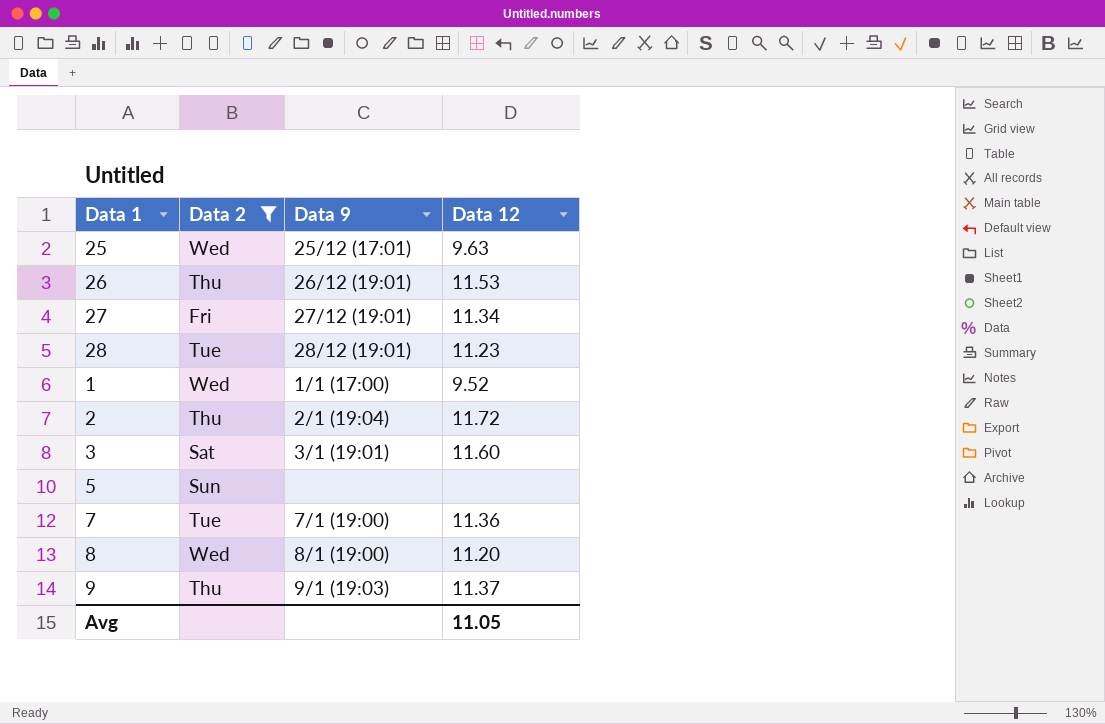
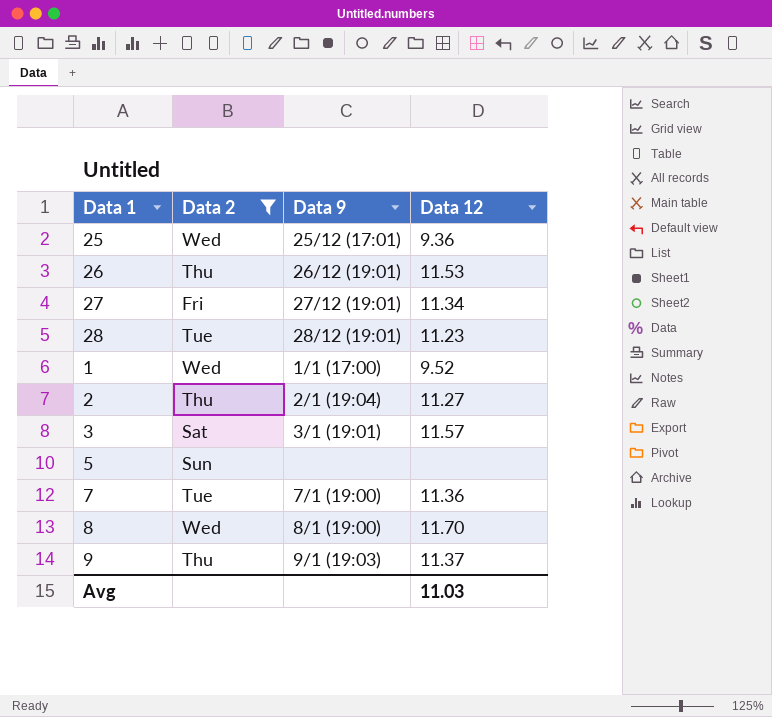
25 | Data 12: 9.63 -> 9.36
2 | Data 12: 11.72 -> 11.27
3 | Data 12: 11.60 -> 11.57
8 | Data 12: 11.20 -> 11.70
Avg | Data 12: 11.05 -> 11.03

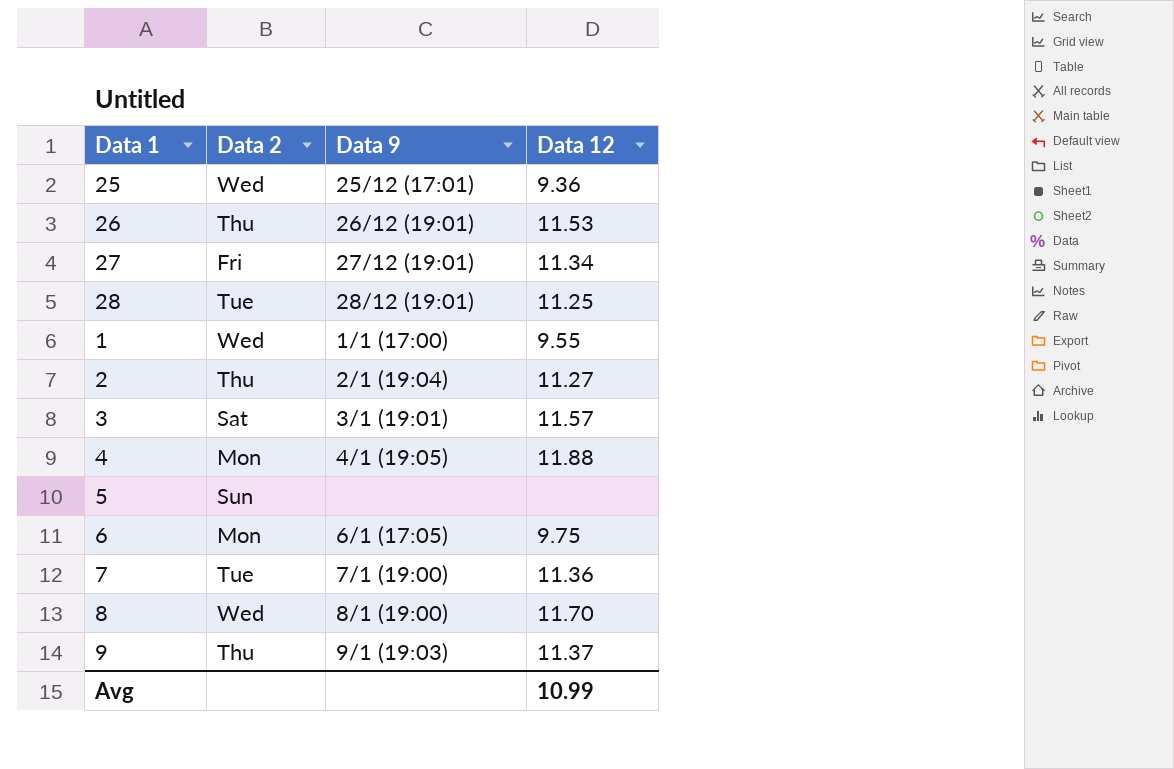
filter: Data 2 != Mon -> none
28 | Data 12: 11.23 -> 11.25
1 | Data 12: 9.52 -> 9.55
Avg | Data 12: 11.03 -> 10.99

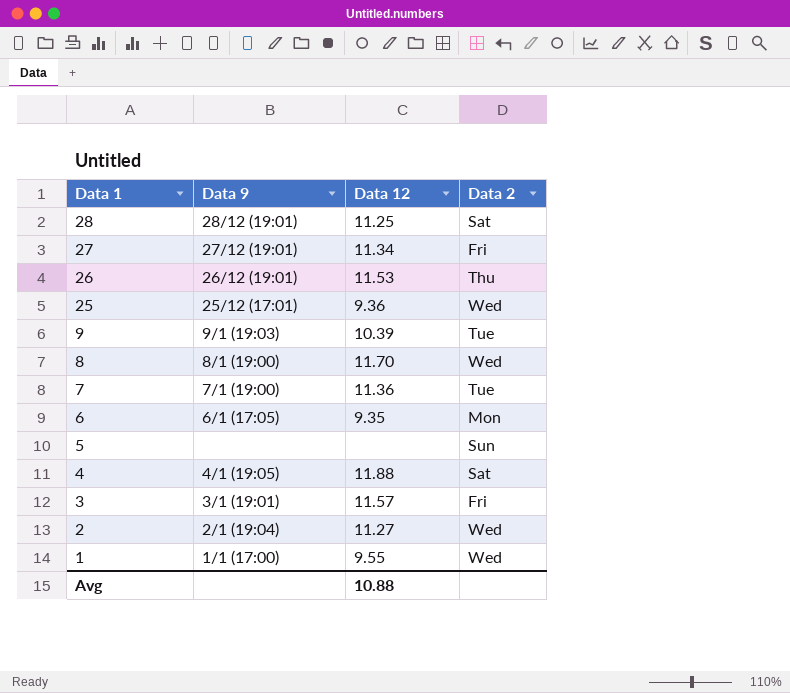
row order: none -> Data 1 descending
column Data 2 | position: 2 -> 4
28 | Data 2: Tue -> Sat
9 | Data 12: 11.37 -> 10.39
9 | Data 2: Thu -> Tue
6 | Data 12: 9.75 -> 9.35
4 | Data 2: Mon -> Sat
3 | Data 2: Sat -> Fri
2 | Data 2: Thu -> Wed
Avg | Data 12: 10.99 -> 10.88

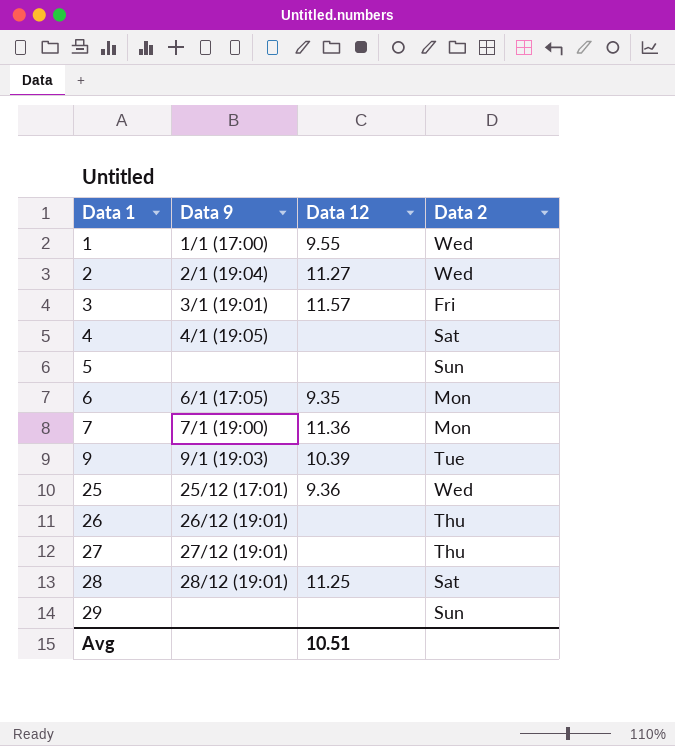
row order: Data 1 descending -> Data 1 ascending
row 8: 8/1 (19:00) | 11.70 | Wed -> none
4 | Data 12: 11.88 -> none
7 | Data 2: Tue -> Mon
26 | Data 12: 11.53 -> none
27 | Data 12: 11.34 -> none
27 | Data 2: Fri -> Thu
row 29: none -> none | none | Sun
Avg | Data 12: 10.88 -> 10.51

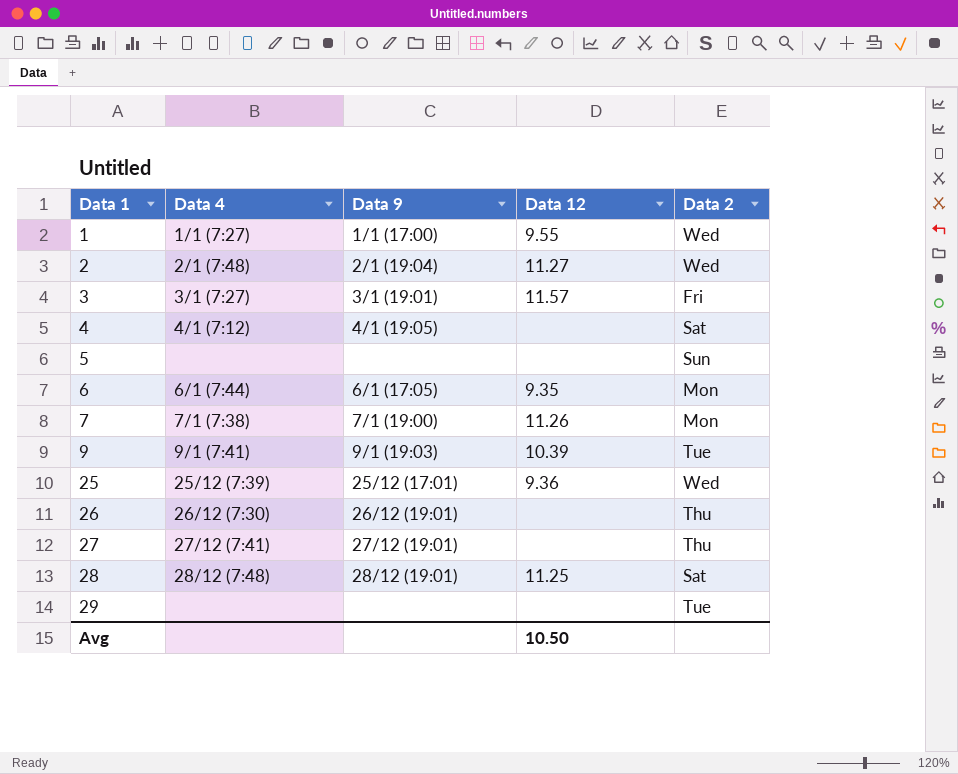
column Data 4 | position: none -> 2
7 | Data 12: 11.36 -> 11.26
29 | Data 2: Sun -> Tue
Avg | Data 12: 10.51 -> 10.50

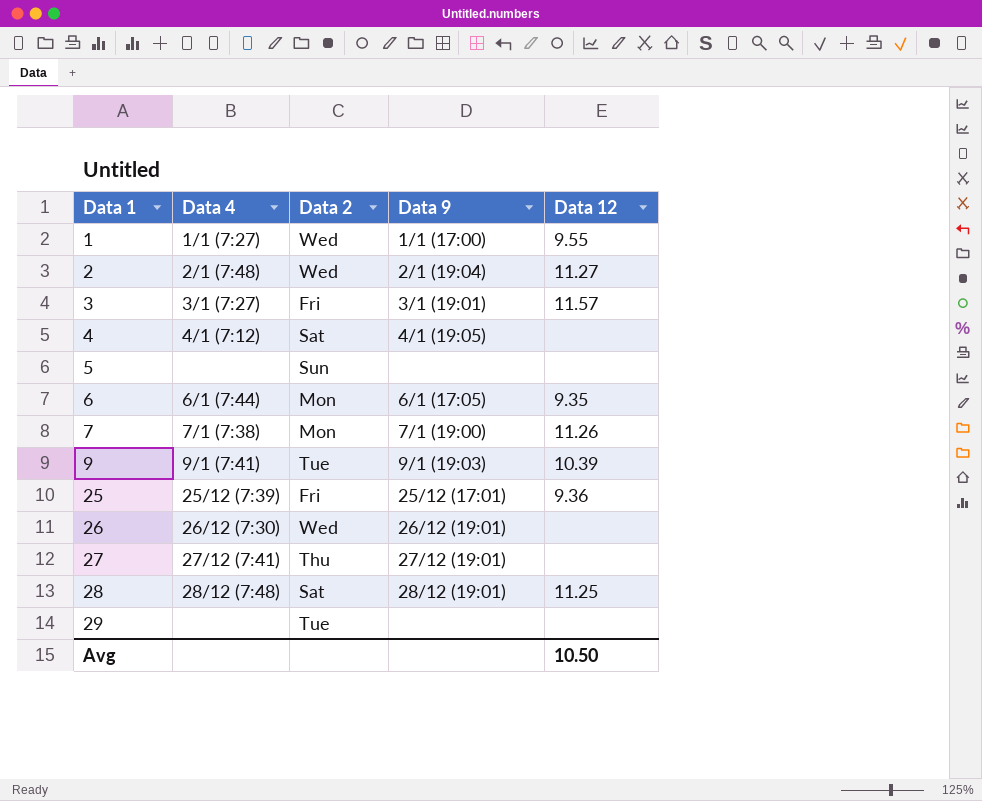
column Data 2 | position: 5 -> 3
25 | Data 2: Wed -> Fri
26 | Data 2: Thu -> Wed

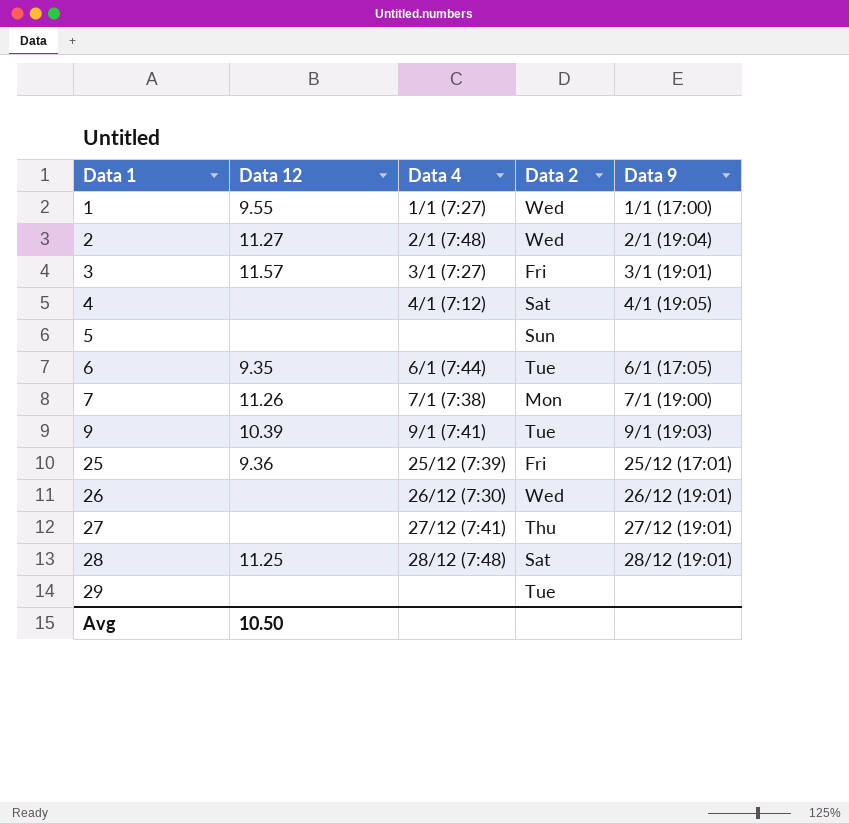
column Data 12 | position: 5 -> 2
6 | Data 2: Mon -> Tue

